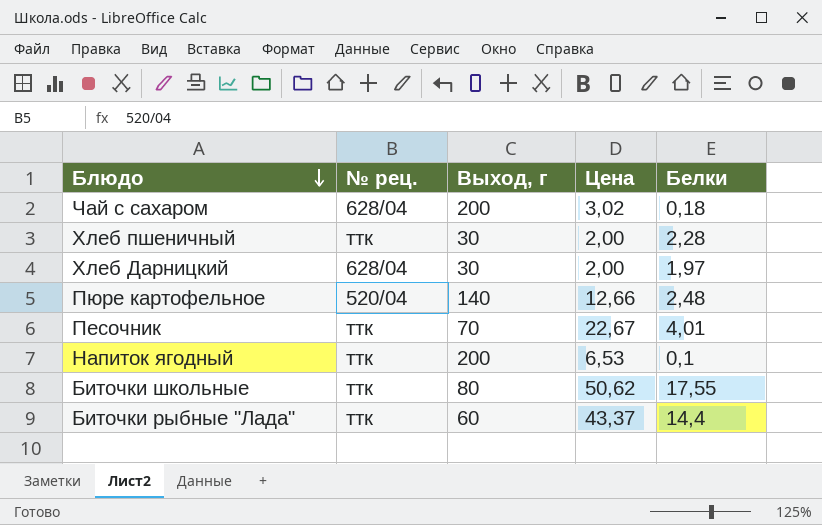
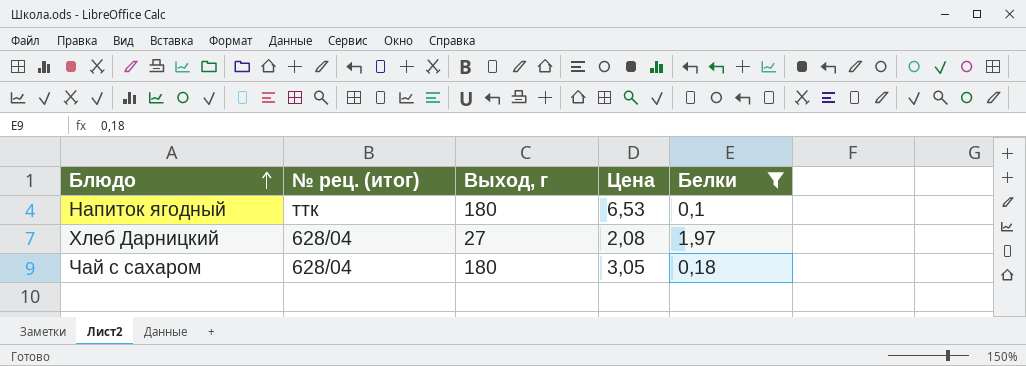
filter: none -> Белки <= 1,97
row order: Блюдо descending -> Блюдо ascending
column name: № рец. -> № рец. (итог)
Напиток ягодный | Выход, г: 200 -> 180
Хлеб Дарницкий | Выход, г: 30 -> 27
Хлеб Дарницкий | Цена: 2,00 -> 2,08
Чай с сахаром | Выход, г: 200 -> 180
Чай с сахаром | Цена: 3,02 -> 3,05

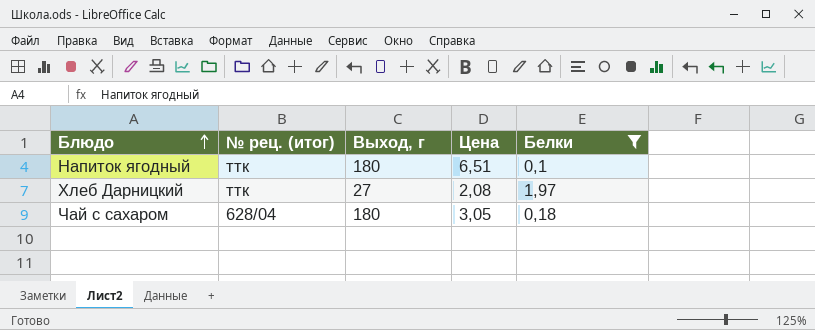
Напиток ягодный | Цена: 6,53 -> 6,51
Хлеб Дарницкий | № рец. (итог): 628/04 -> ттк

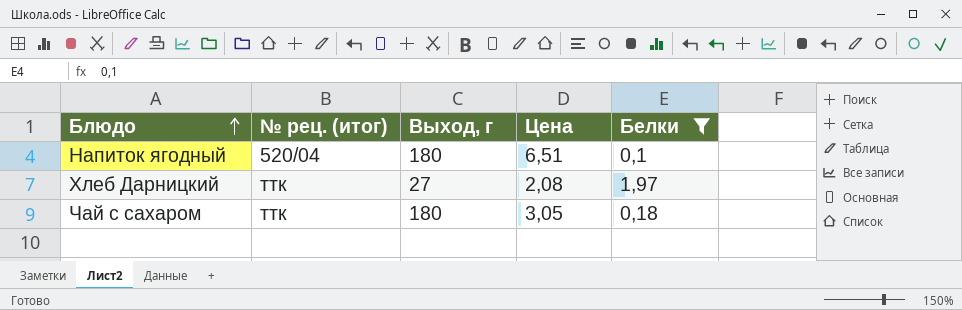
Напиток ягодный | № рец. (итог): ттк -> 520/04
Чай с сахаром | № рец. (итог): 628/04 -> ттк

